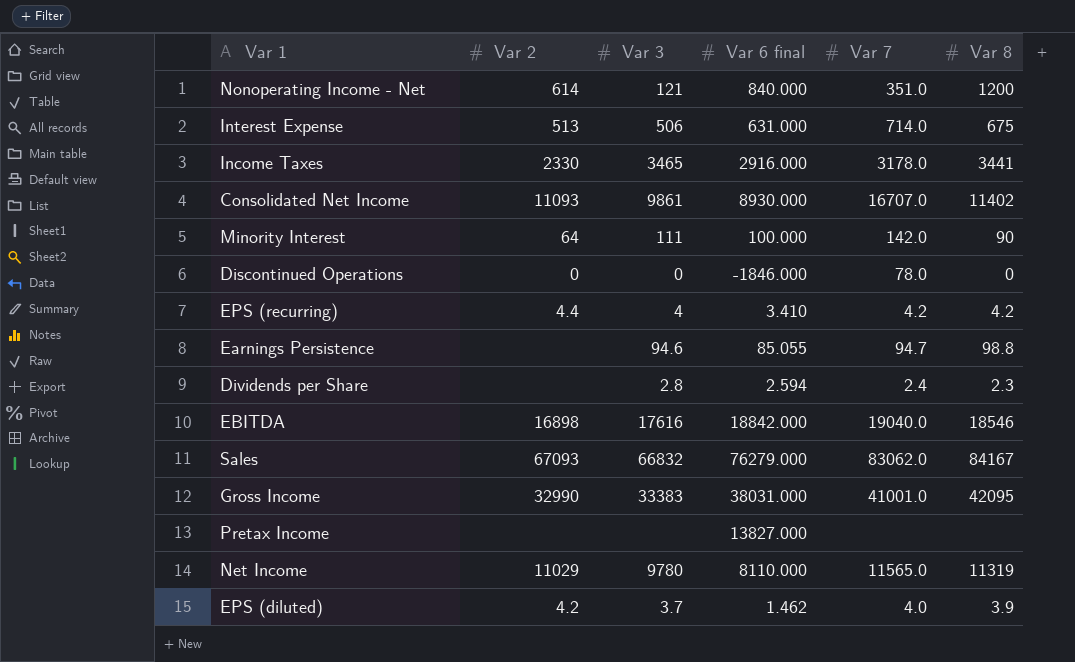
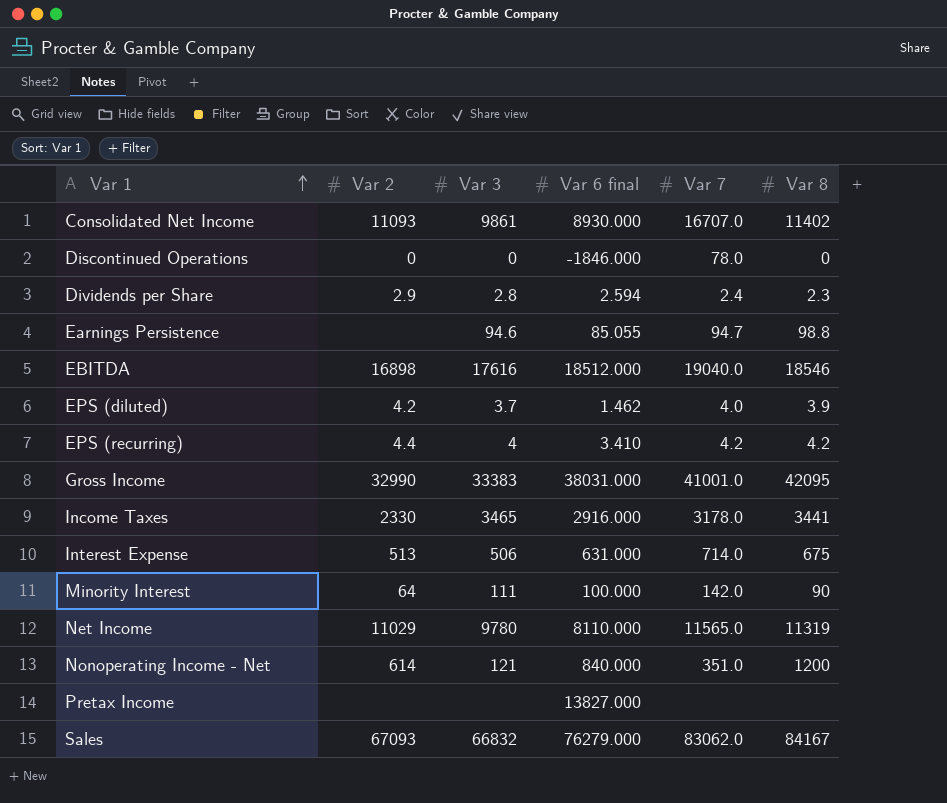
row order: none -> Var 1 ascending
Dividends per Share | Var 2: none -> 2.9
EBITDA | Var 6 final: 18842.000 -> 18512.000

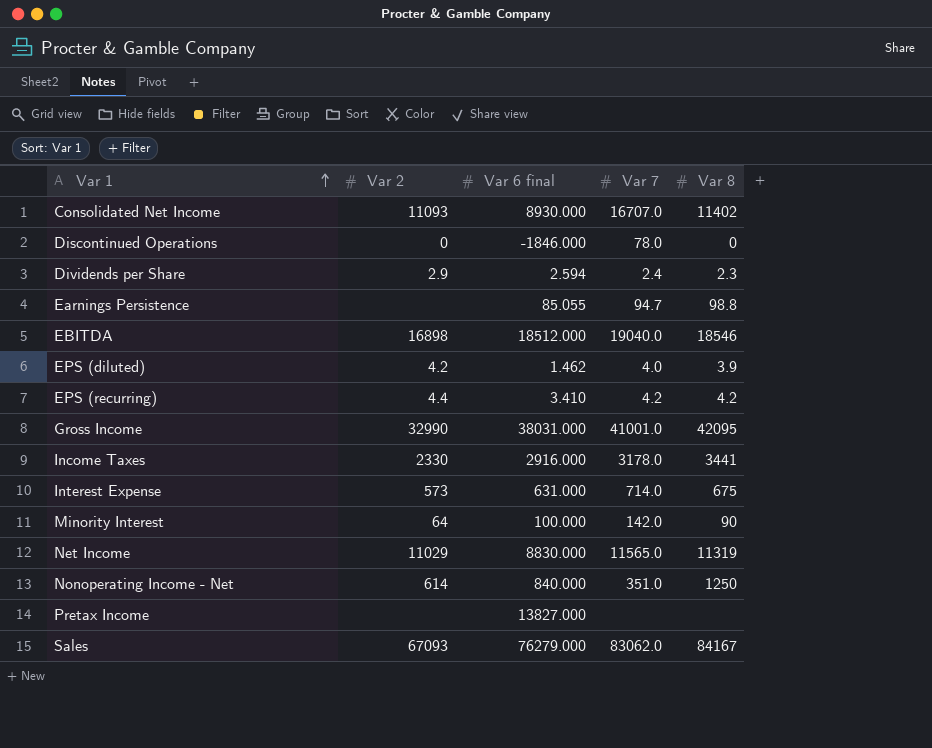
column Var 3 | position: 3 -> none
Interest Expense | Var 2: 513 -> 573
Net Income | Var 6 final: 8110.000 -> 8830.000
Nonoperating Income - Net | Var 8: 1200 -> 1250

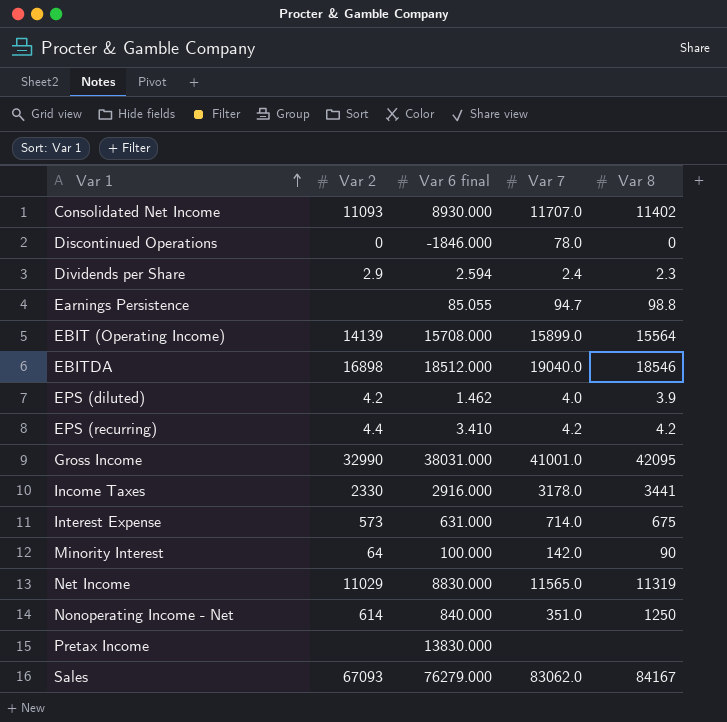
Consolidated Net Income | Var 7: 16707.0 -> 11707.0
row EBIT (Operating Income): none -> 14139 | 15708.000 | 15899.0 | 15564
Pretax Income | Var 6 final: 13827.000 -> 13830.000

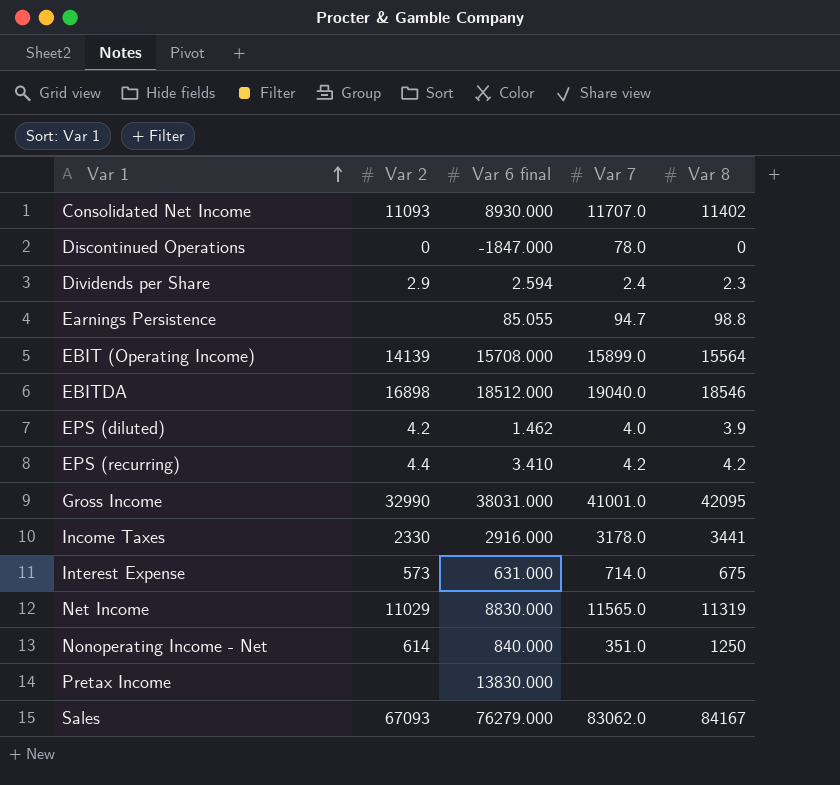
row Minority Interest: 64 | 100.000 | 142.0 | 90 -> none
Discontinued Operations | Var 6 final: -1846.000 -> -1847.000

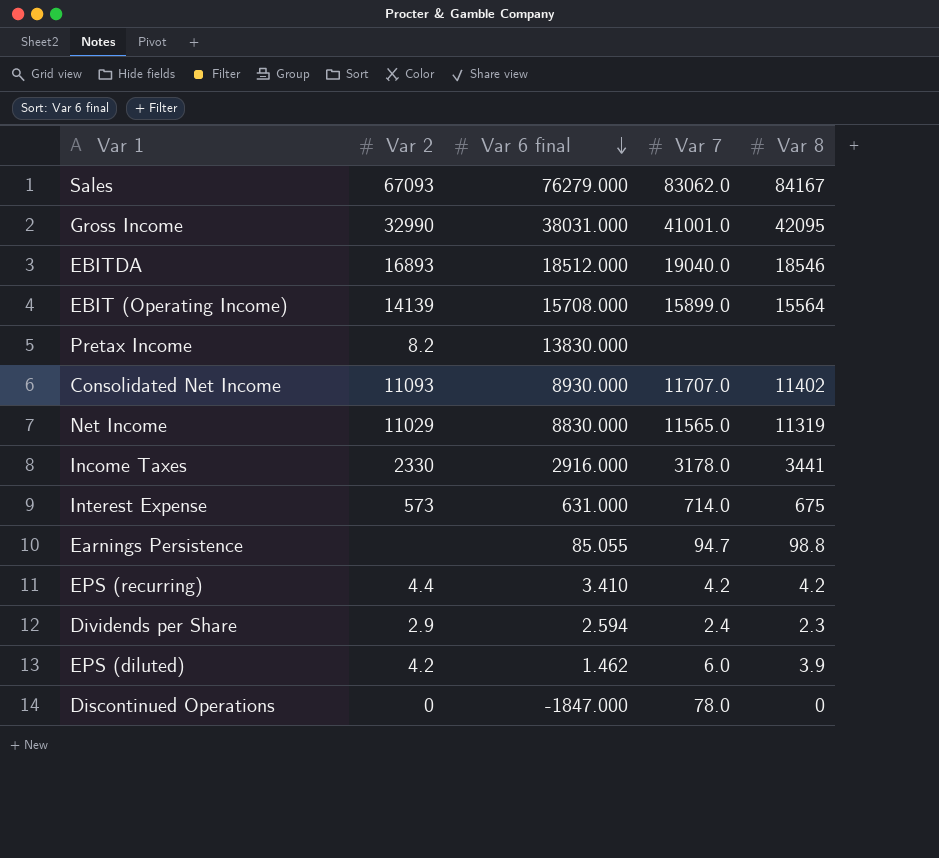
row order: Var 1 ascending -> Var 6 final descending
row Nonoperating Income - Net: 614 | 840.000 | 351.0 | 1250 -> none
EBITDA | Var 2: 16898 -> 16893
Pretax Income | Var 2: none -> 8.2
EPS (diluted) | Var 7: 4.0 -> 6.0

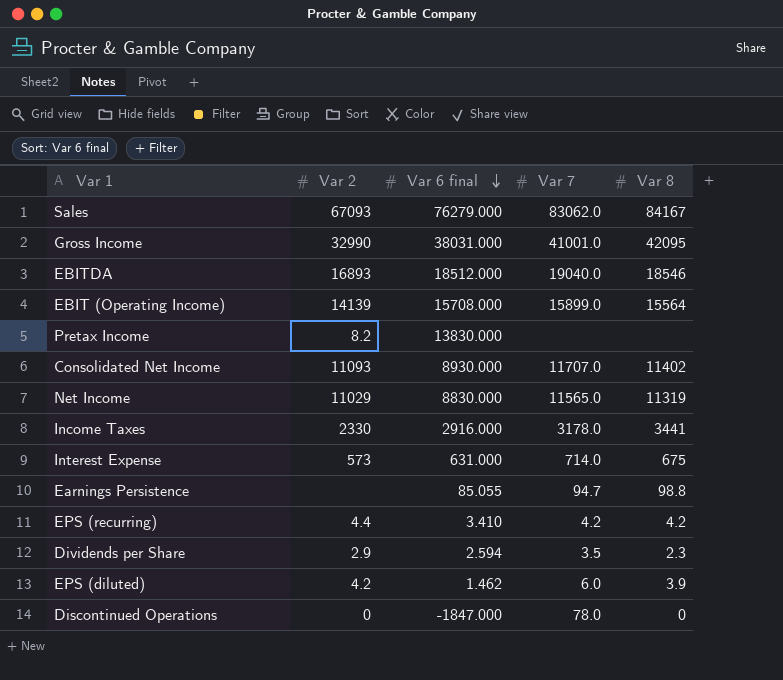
Dividends per Share | Var 7: 2.4 -> 3.5

